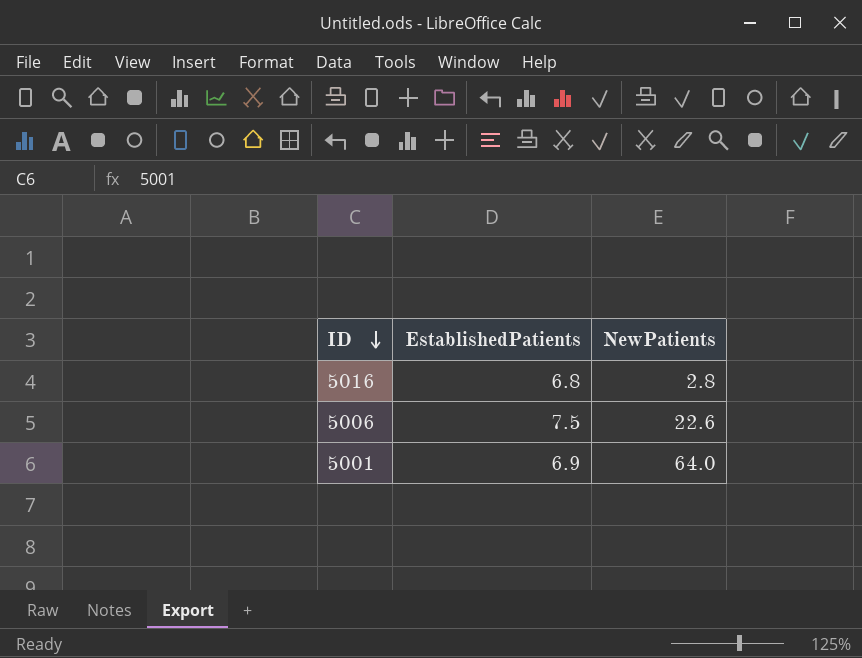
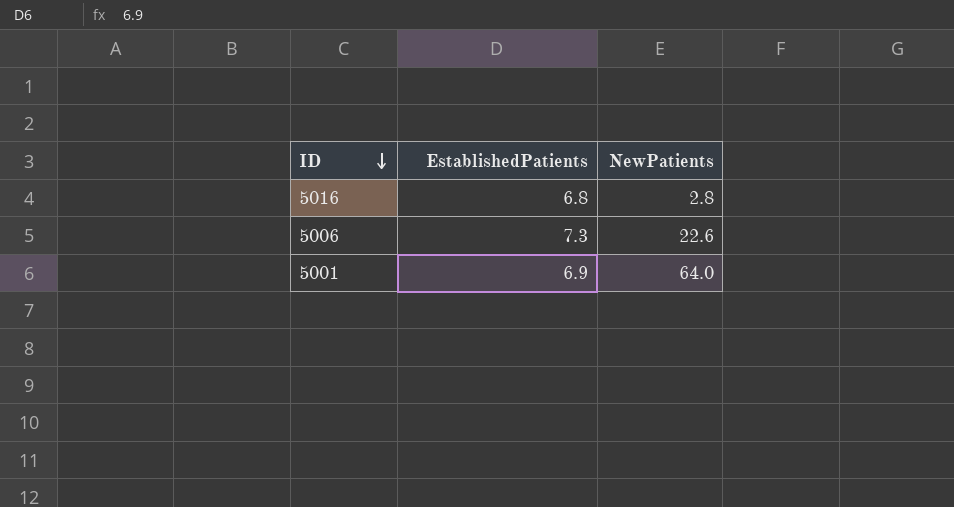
5006 | EstablishedPatients: 7.5 -> 7.3

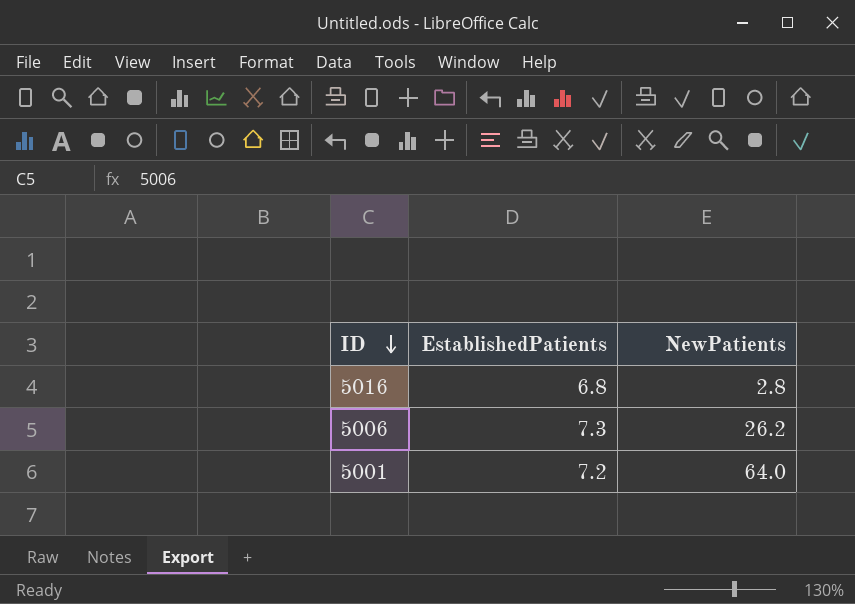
5006 | NewPatients: 22.6 -> 26.2
5001 | EstablishedPatients: 6.9 -> 7.2

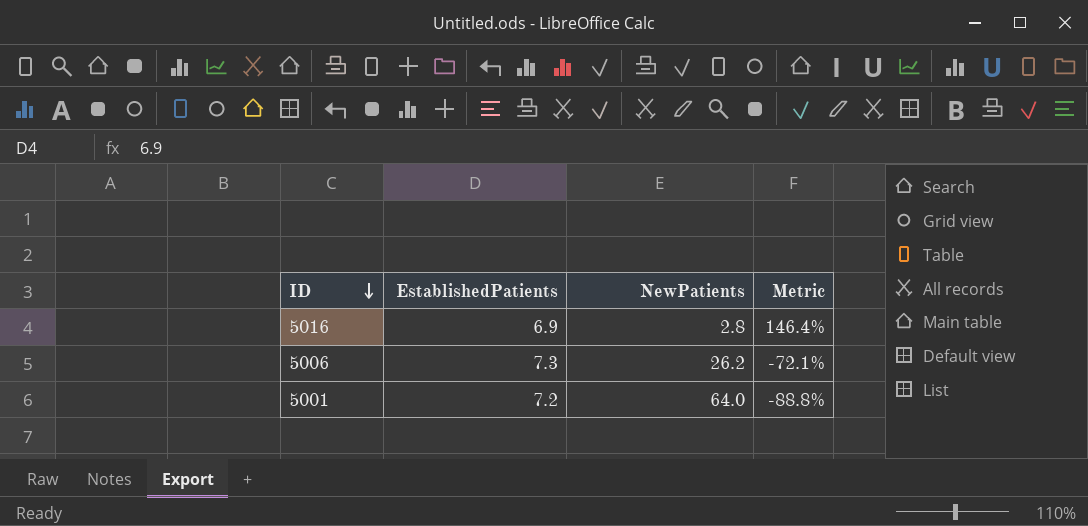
column Metric | formula: none -> ([EstablishedPatients] - [NewPatients]) / [NewPatients]
5016 | EstablishedPatients: 6.8 -> 6.9

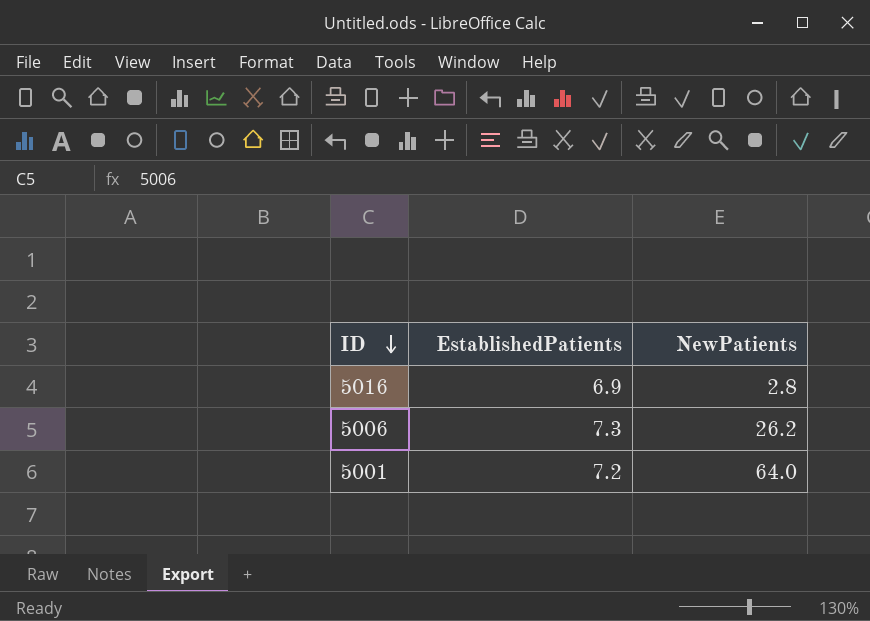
column Metric | formula: ([EstablishedPatients] - [NewPatients]) / [NewPatients] -> none

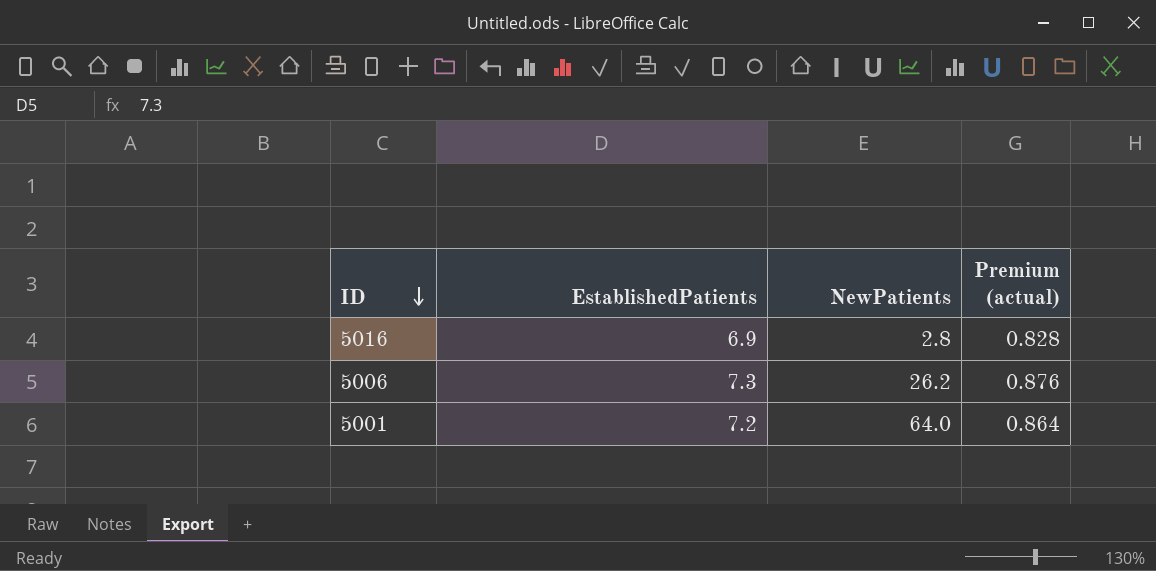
column Premium (actual) | formula: none -> [EstablishedPatients] * 0.12

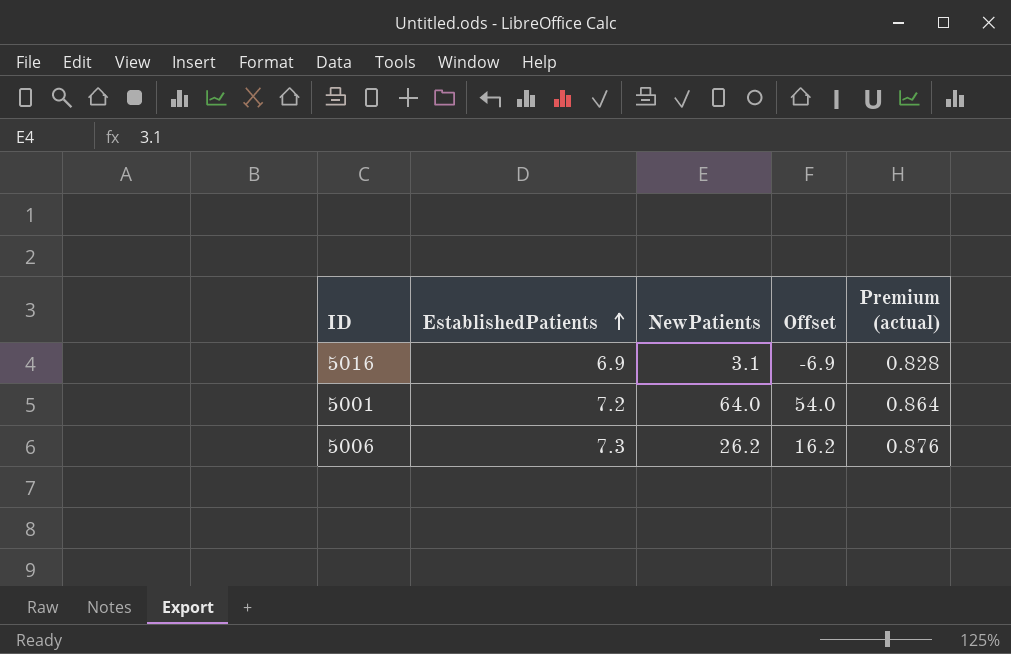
row order: ID descending -> EstablishedPatients ascending
column Offset | formula: none -> [NewPatients] - 10
5016 | NewPatients: 2.8 -> 3.1

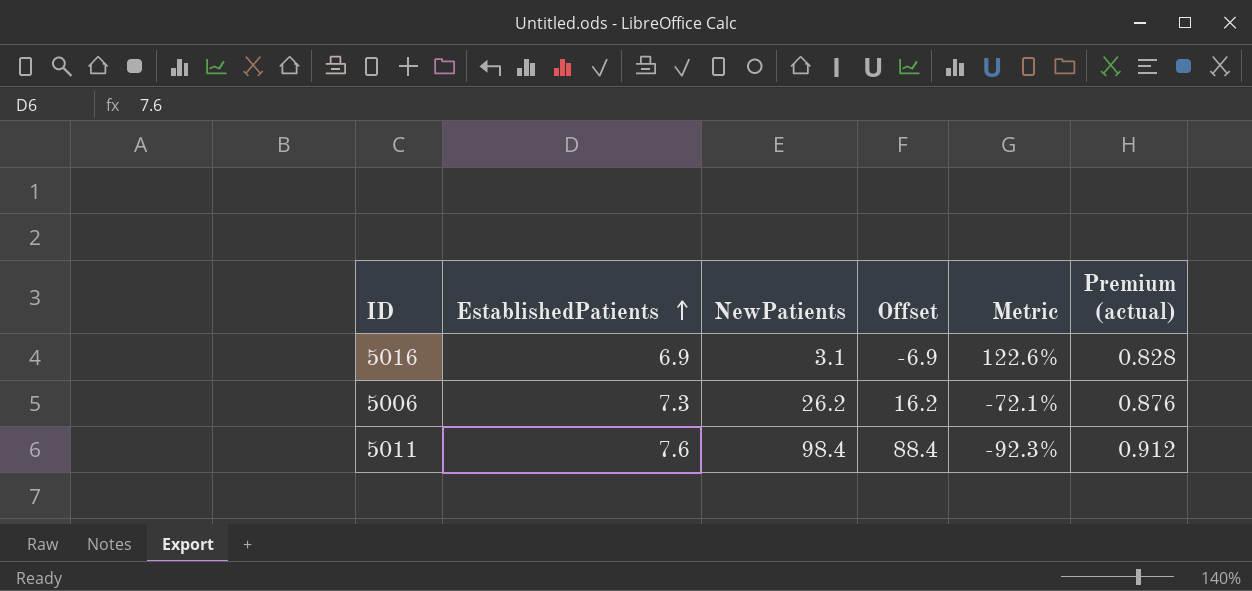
column Metric | formula: none -> ([EstablishedPatients] - [NewPatients]) / [NewPatients]
row 5001: 7.2 | 64.0 | 54.0 | 0.864 -> none
row 5011: none -> 7.6 | 98.4 | 88.4 | -92.3% | 0.912

